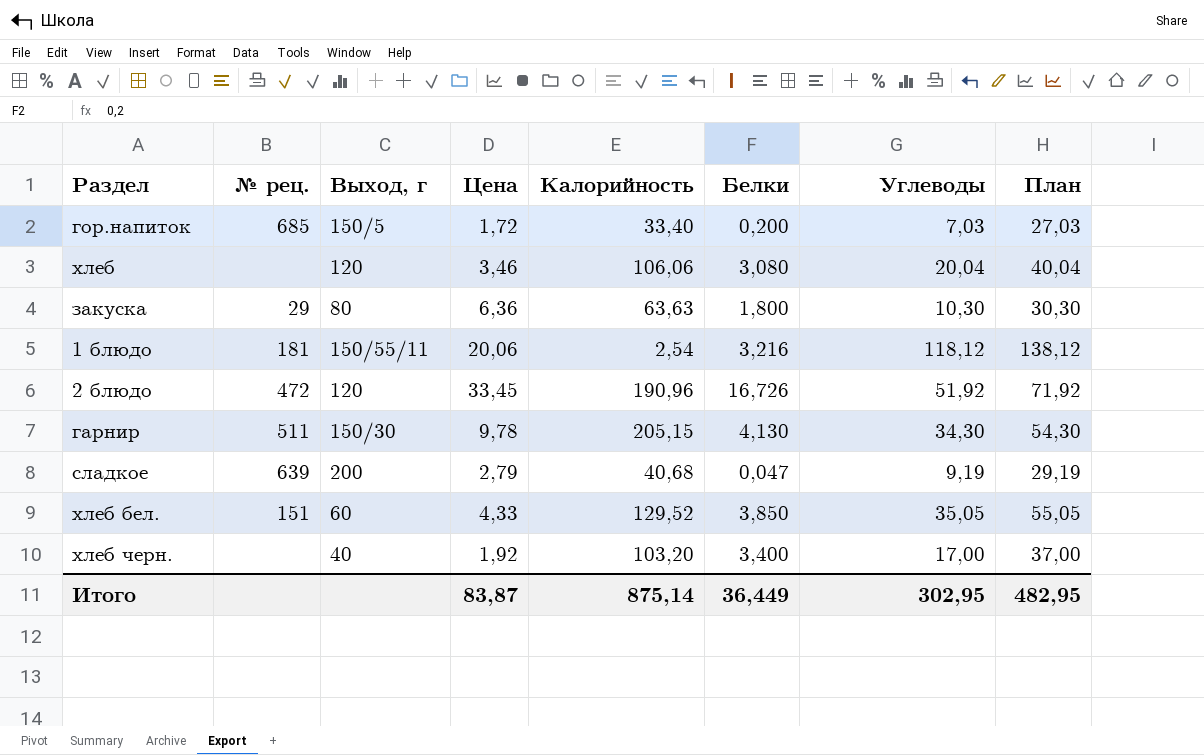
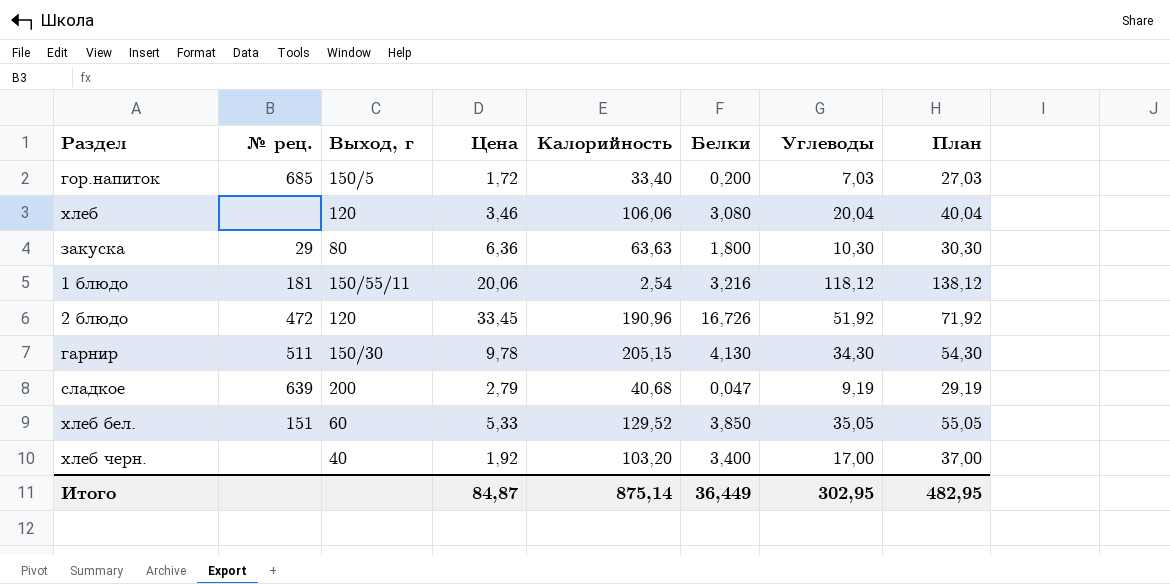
хлеб бел. | Цена: 4,33 -> 5,33
Итого | Цена: 83,87 -> 84,87

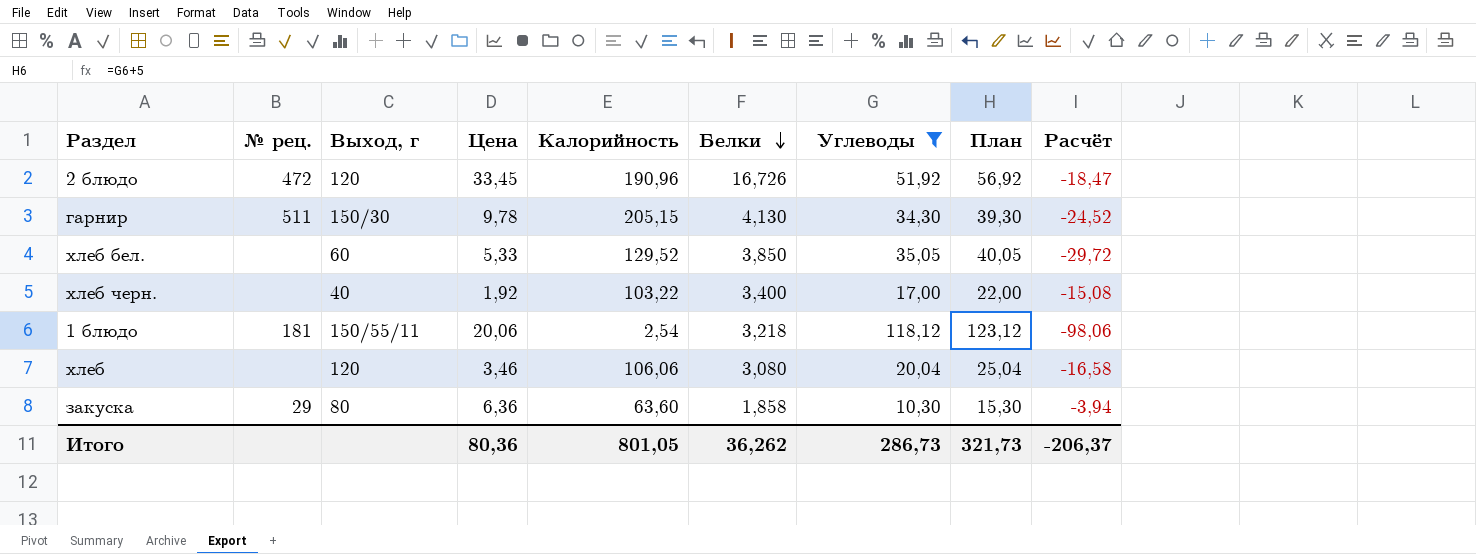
filter: none -> Углеводы >= 10,30
row order: none -> Белки descending
column План | formula: [Углеводы] + 20 -> [Углеводы] + 5
column Расчёт | formula: none -> [Цена] - [Углеводы]
хлеб бел. | № рец.: 151 -> none
хлеб черн. | Калорийность: 103,20 -> 103,22
1 блюдо | Белки: 3,216 -> 3,218
закуска | Калорийность: 63,63 -> 63,60
закуска | Белки: 1,800 -> 1,858
Итого | Цена: 84,87 -> 80,36
Итого | Калорийность: 875,14 -> 801,05
Итого | Белки: 36,449 -> 36,262
Итого | Углеводы: 302,95 -> 286,73
Итого | План: 482,95 -> 321,73

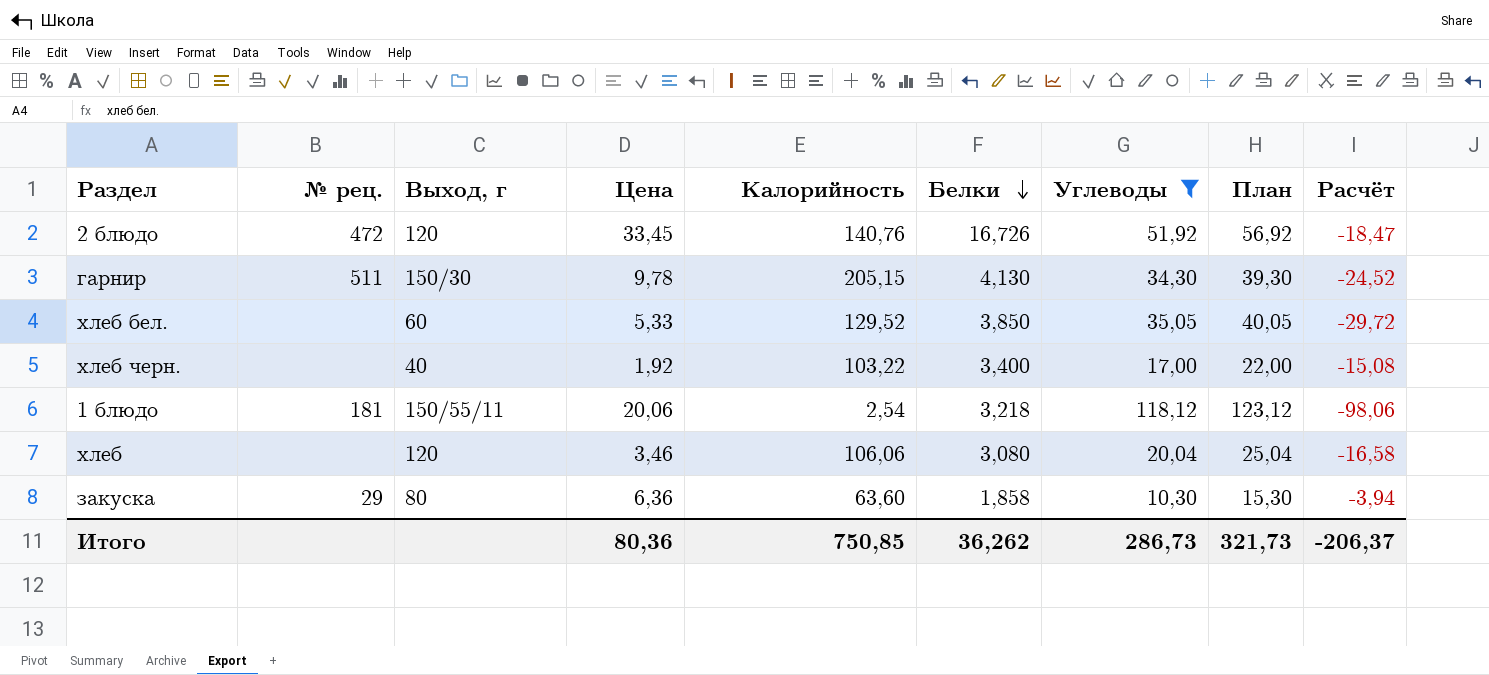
2 блюдо | Калорийность: 190,96 -> 140,76
Итого | Калорийность: 801,05 -> 750,85

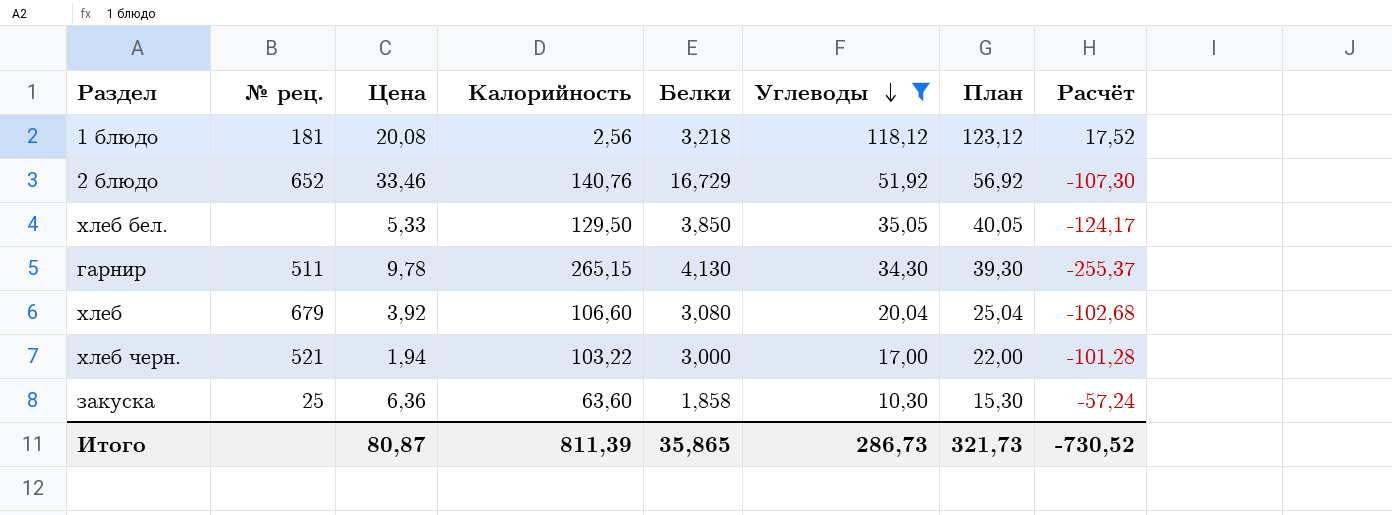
row order: Белки descending -> Углеводы descending
column Выход, г | position: 3 -> none
column Расчёт | formula: [Цена] - [Углеводы] -> [Цена] - [Калорийность]
1 блюдо | Цена: 20,06 -> 20,08
1 блюдо | Калорийность: 2,54 -> 2,56
2 блюдо | № рец.: 472 -> 652
2 блюдо | Цена: 33,45 -> 33,46
2 блюдо | Белки: 16,726 -> 16,729
хлеб бел. | Калорийность: 129,52 -> 129,50
гарнир | Калорийность: 205,15 -> 265,15
хлеб | № рец.: none -> 679
хлеб | Цена: 3,46 -> 3,92
хлеб | Калорийность: 106,06 -> 106,60
хлеб черн. | № рец.: none -> 521
хлеб черн. | Цена: 1,92 -> 1,94
хлеб черн. | Белки: 3,400 -> 3,000
закуска | № рец.: 29 -> 25
Итого | Цена: 80,36 -> 80,87
Итого | Калорийность: 750,85 -> 811,39
Итого | Белки: 36,262 -> 35,865
Итого | Расчёт: -206,37 -> -730,52

